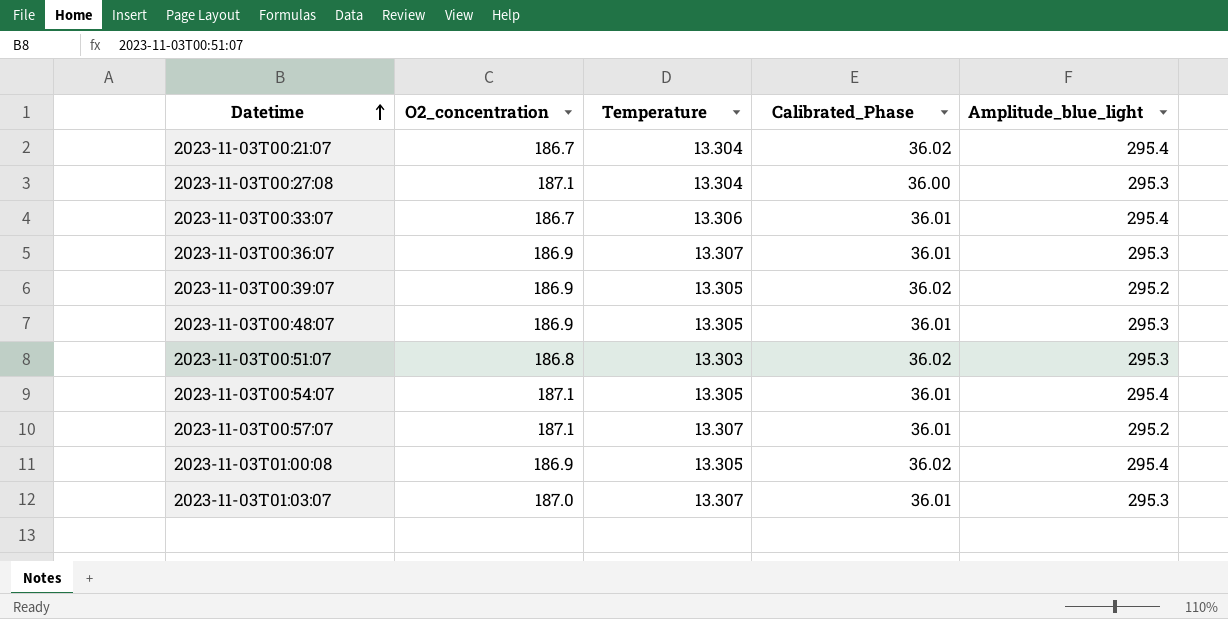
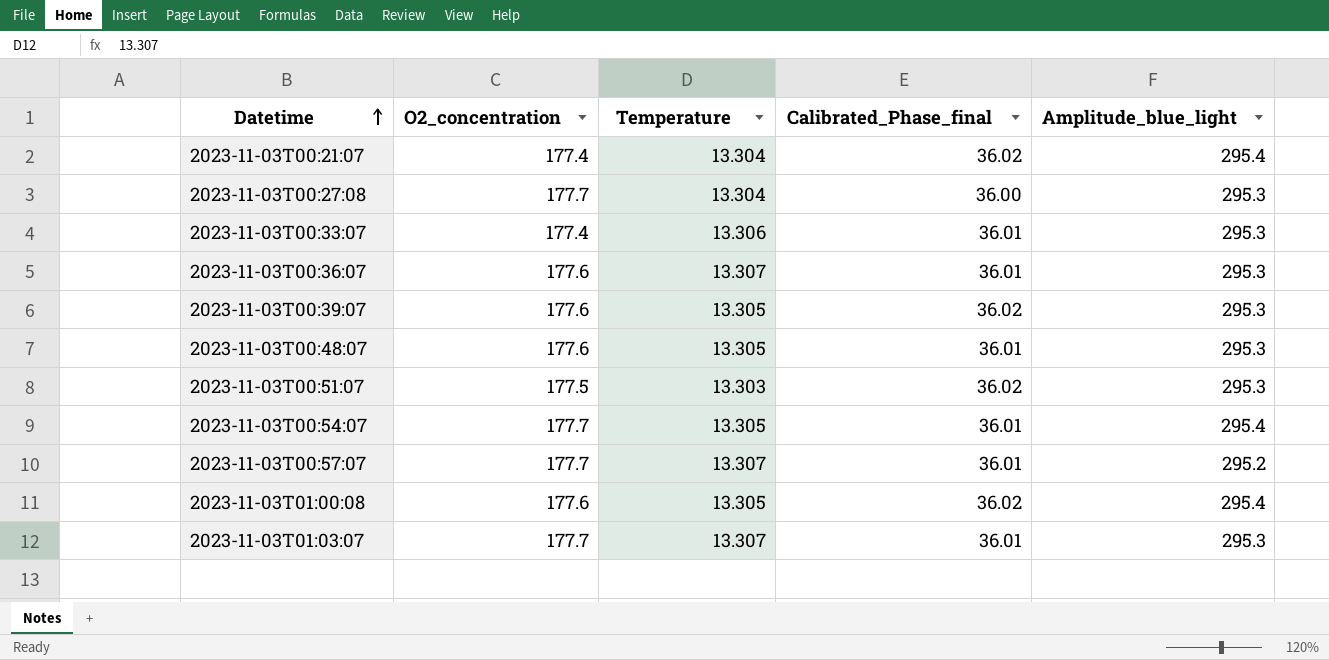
column name: Calibrated_Phase -> Calibrated_Phase_final
2023-11-03T00:21:07 | O2_concentration: 186.7 -> 177.4
2023-11-03T00:27:08 | O2_concentration: 187.1 -> 177.7
2023-11-03T00:33:07 | O2_concentration: 186.7 -> 177.4
2023-11-03T00:33:07 | Amplitude_blue_light: 295.4 -> 295.3
2023-11-03T00:36:07 | O2_concentration: 186.9 -> 177.6
2023-11-03T00:39:07 | O2_concentration: 186.9 -> 177.6
2023-11-03T00:39:07 | Amplitude_blue_light: 295.2 -> 295.3
2023-11-03T00:48:07 | O2_concentration: 186.9 -> 177.6
2023-11-03T00:51:07 | O2_concentration: 186.8 -> 177.5
2023-11-03T00:54:07 | O2_concentration: 187.1 -> 177.7
2023-11-03T00:57:07 | O2_concentration: 187.1 -> 177.7
2023-11-03T01:00:08 | O2_concentration: 186.9 -> 177.6
2023-11-03T01:03:07 | O2_concentration: 187.0 -> 177.7

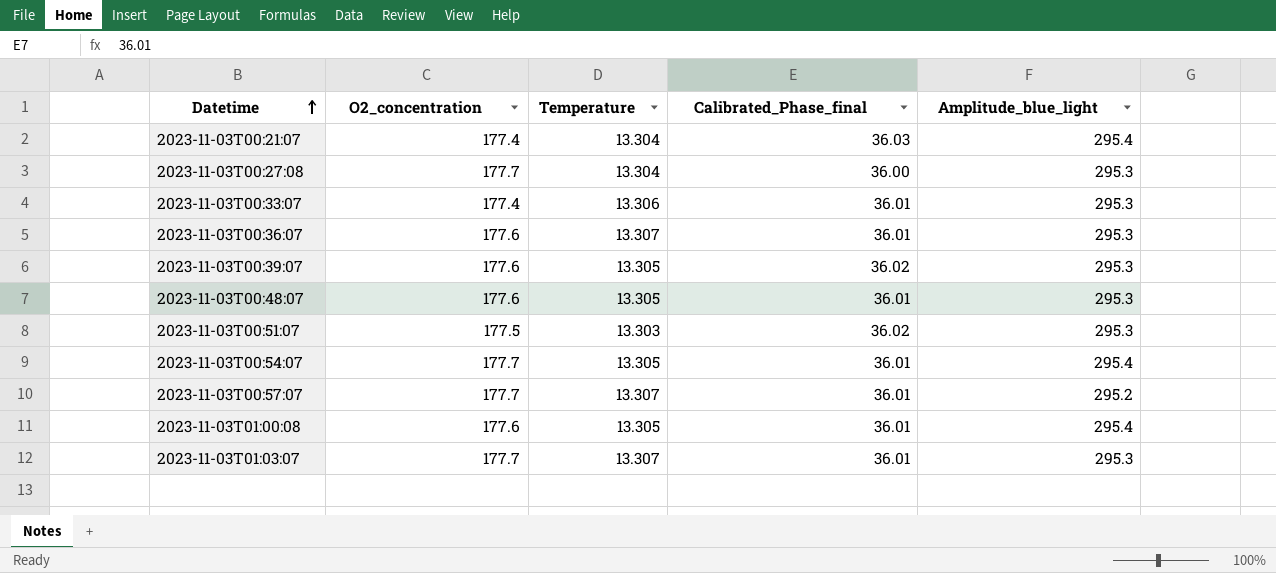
2023-11-03T00:21:07 | Calibrated_Phase_final: 36.02 -> 36.03
2023-11-03T01:00:08 | Calibrated_Phase_final: 36.02 -> 36.01

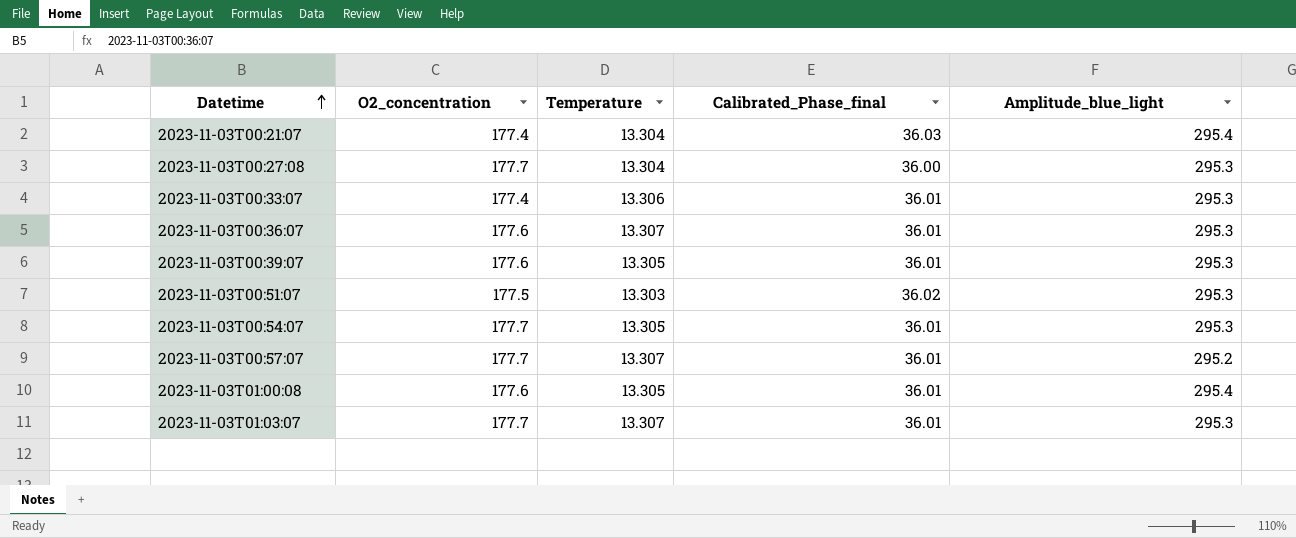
row 2023-11-03T00:48:07: 177.6 | 13.305 | 36.01 | 295.3 -> none
2023-11-03T00:39:07 | Calibrated_Phase_final: 36.02 -> 36.01
2023-11-03T00:54:07 | Amplitude_blue_light: 295.4 -> 295.3

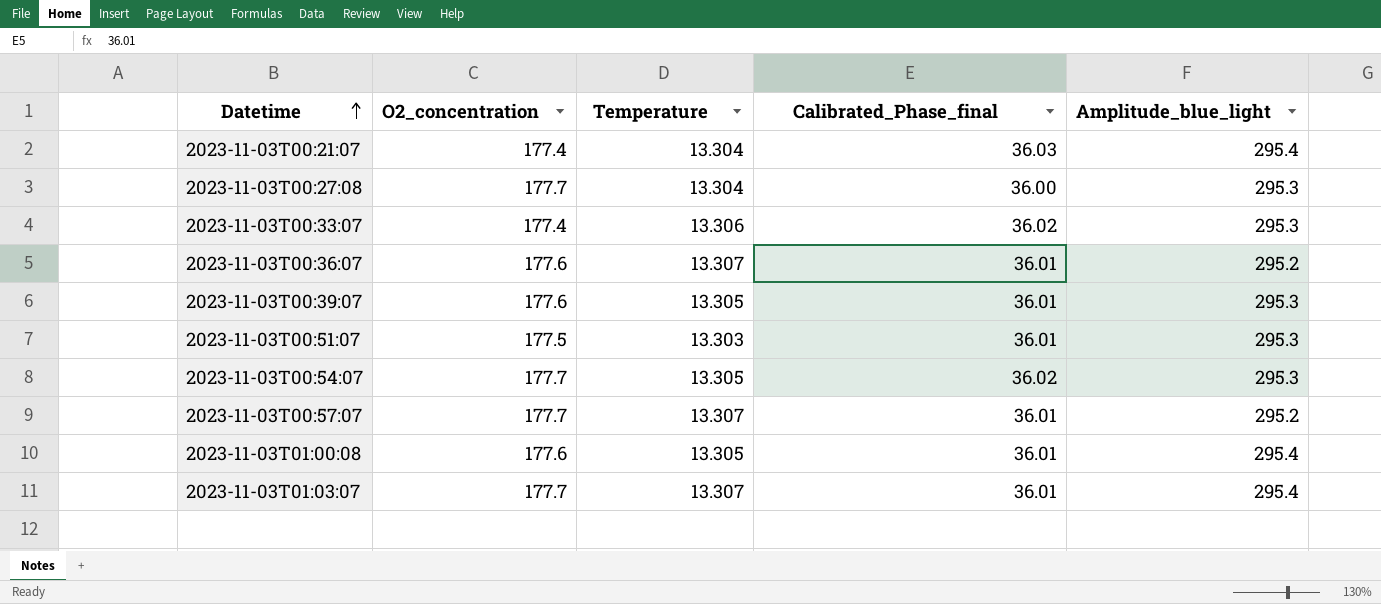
2023-11-03T00:33:07 | Calibrated_Phase_final: 36.01 -> 36.02
2023-11-03T00:36:07 | Amplitude_blue_light: 295.3 -> 295.2
2023-11-03T00:51:07 | Calibrated_Phase_final: 36.02 -> 36.01
2023-11-03T00:54:07 | Calibrated_Phase_final: 36.01 -> 36.02
2023-11-03T01:03:07 | Amplitude_blue_light: 295.3 -> 295.4

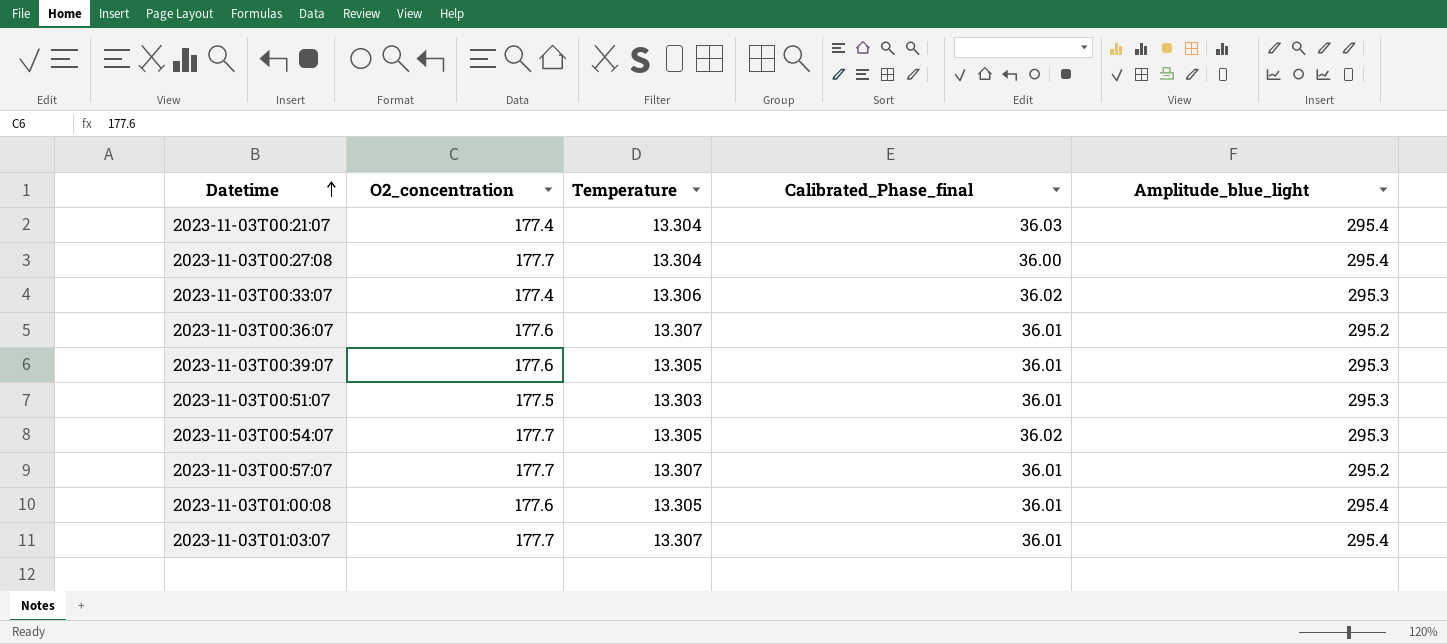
2023-11-03T00:27:08 | Amplitude_blue_light: 295.3 -> 295.4

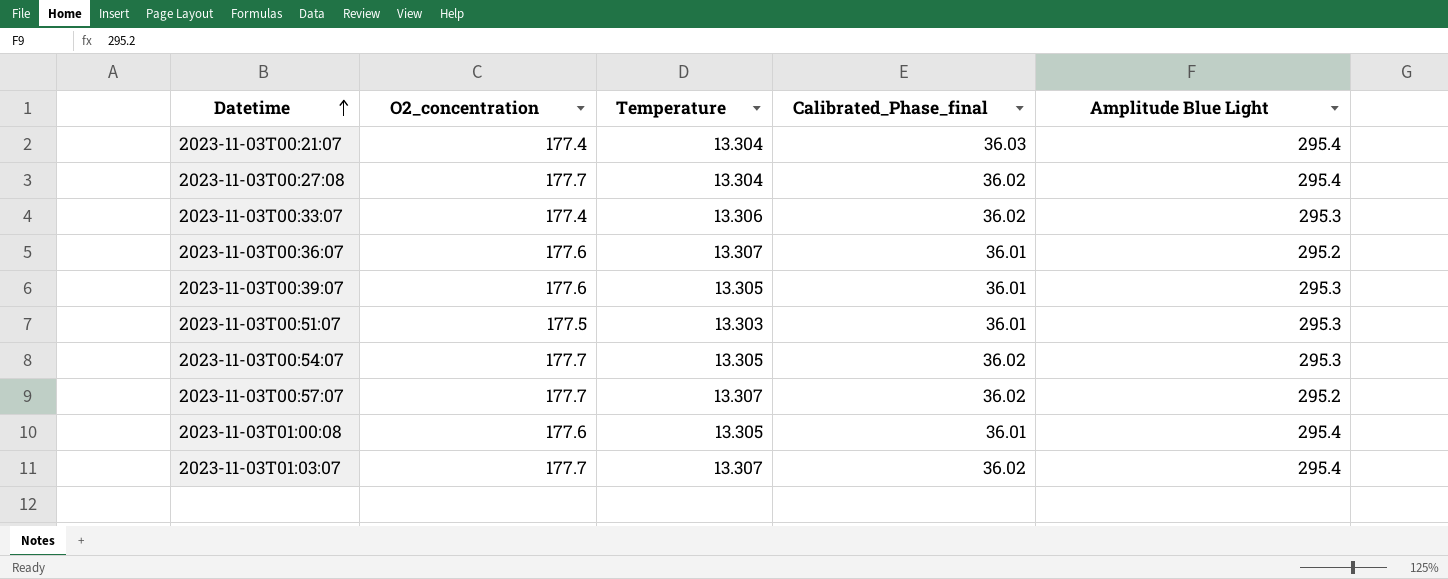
column name: Amplitude_blue_light -> Amplitude Blue Light
2023-11-03T00:27:08 | Calibrated_Phase_final: 36.00 -> 36.02
2023-11-03T00:57:07 | Calibrated_Phase_final: 36.01 -> 36.02
2023-11-03T01:03:07 | Calibrated_Phase_final: 36.01 -> 36.02

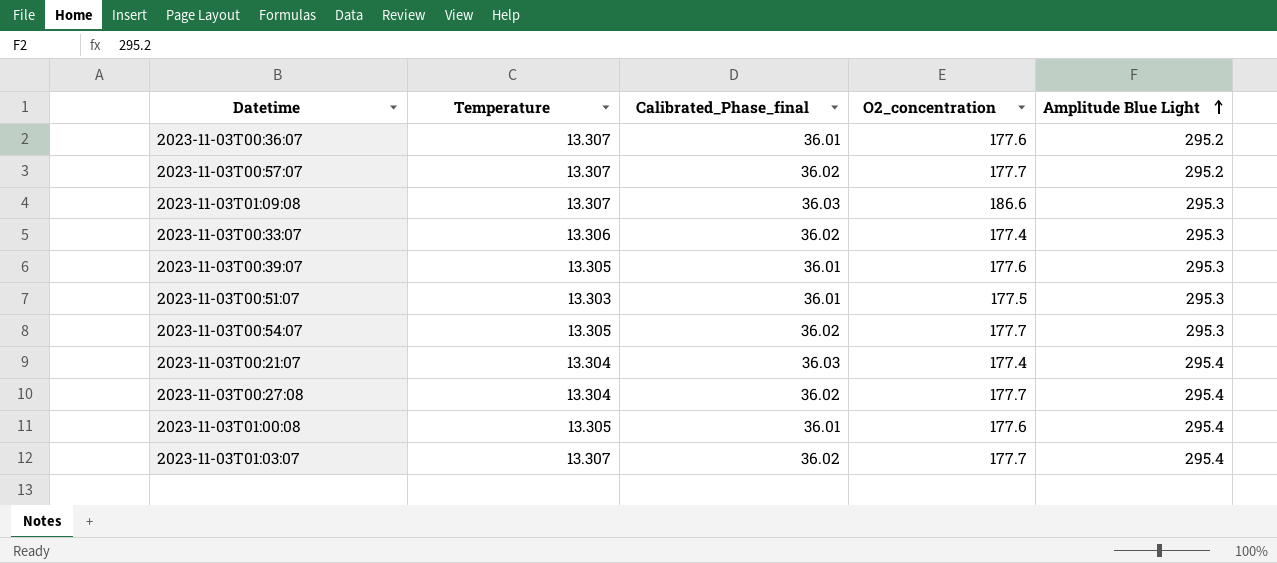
row order: Datetime ascending -> Amplitude Blue Light ascending
column O2_concentration | position: 2 -> 4
row 2023-11-03T01:09:08: none -> 13.307 | 36.03 | 186.6 | 295.3

